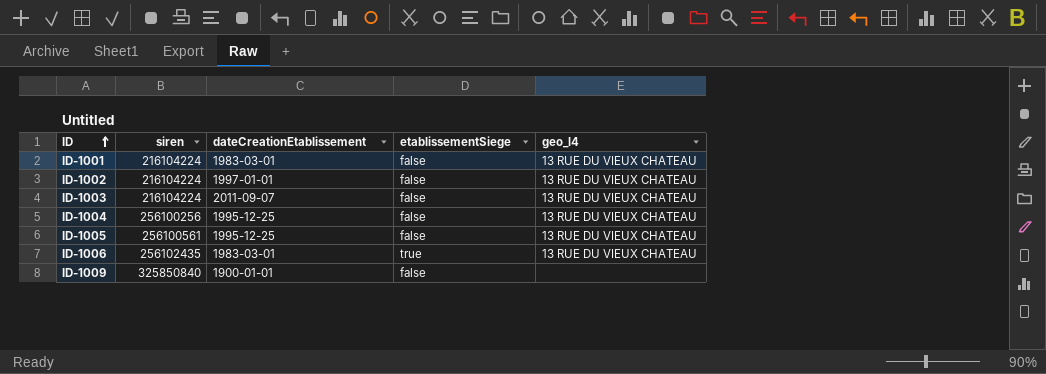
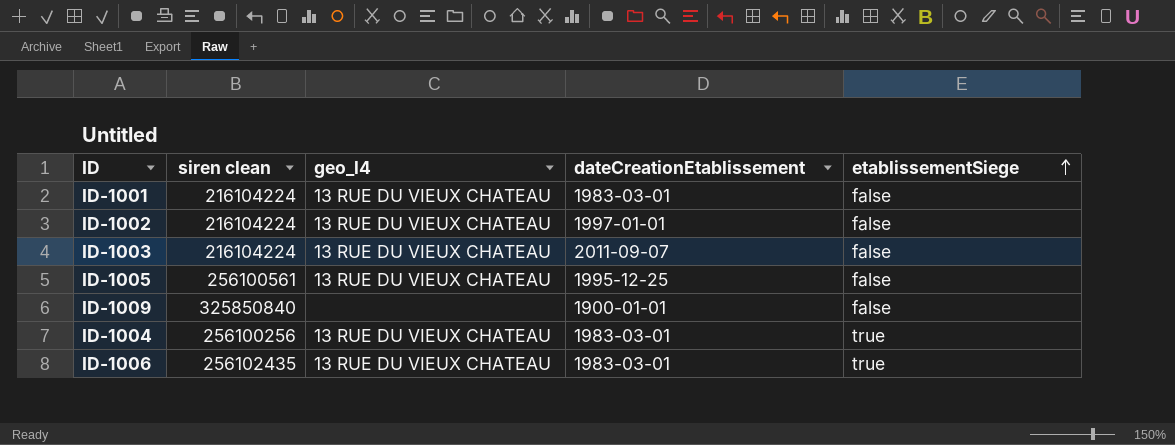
row order: ID ascending -> etablissementSiege ascending
column name: siren -> siren clean
column geo_l4 | position: 5 -> 3
ID-1004 | dateCreationEtablissement: 1995-12-25 -> 1983-03-01
ID-1004 | etablissementSiege: false -> true

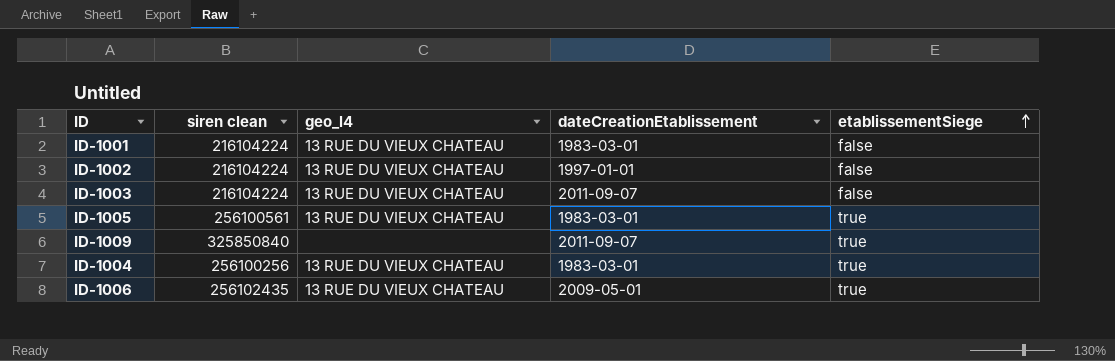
ID-1005 | dateCreationEtablissement: 1995-12-25 -> 1983-03-01
ID-1005 | etablissementSiege: false -> true
ID-1009 | dateCreationEtablissement: 1900-01-01 -> 2011-09-07
ID-1009 | etablissementSiege: false -> true
ID-1006 | dateCreationEtablissement: 1983-03-01 -> 2009-05-01

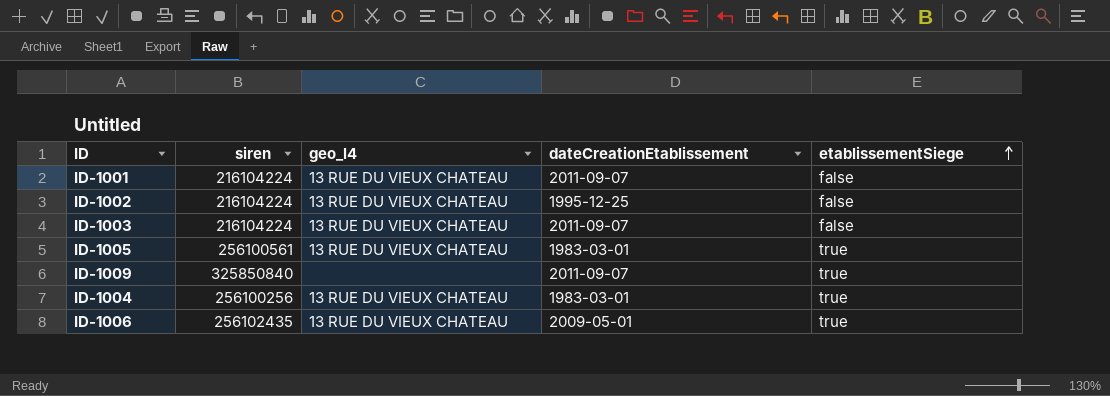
column name: siren clean -> siren
ID-1001 | dateCreationEtablissement: 1983-03-01 -> 2011-09-07
ID-1002 | dateCreationEtablissement: 1997-01-01 -> 1995-12-25

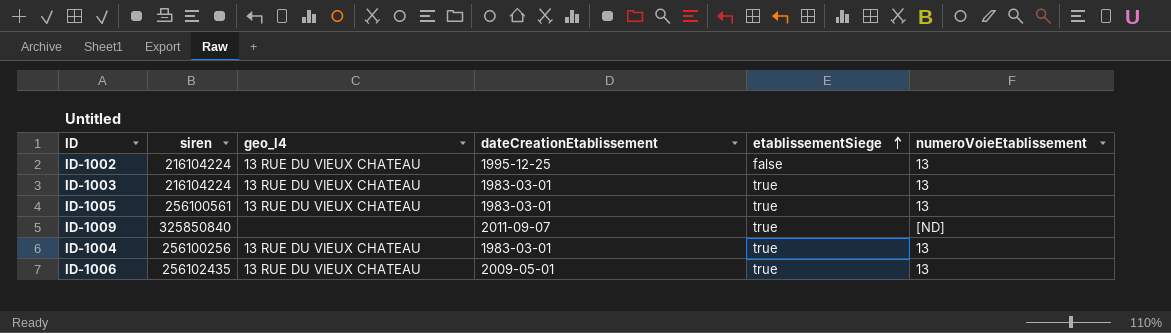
column numeroVoieEtablissement | position: none -> 6
row ID-1001: 216104224 | 13 RUE DU VIEUX CHATEAU | 2011-09-07 | false -> none
ID-1003 | dateCreationEtablissement: 2011-09-07 -> 1983-03-01
ID-1003 | etablissementSiege: false -> true

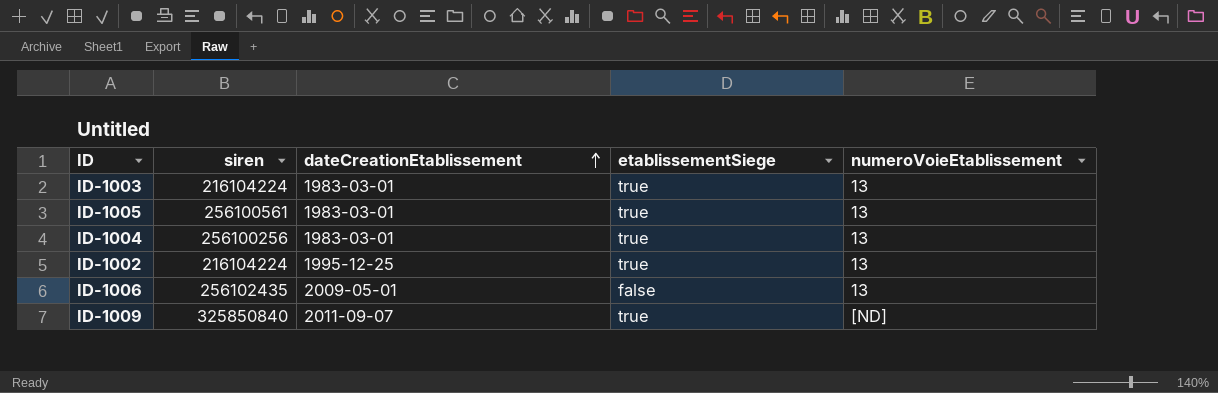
row order: etablissementSiege ascending -> dateCreationEtablissement ascending
column geo_l4 | position: 3 -> none
ID-1002 | etablissementSiege: false -> true
ID-1006 | etablissementSiege: true -> false

